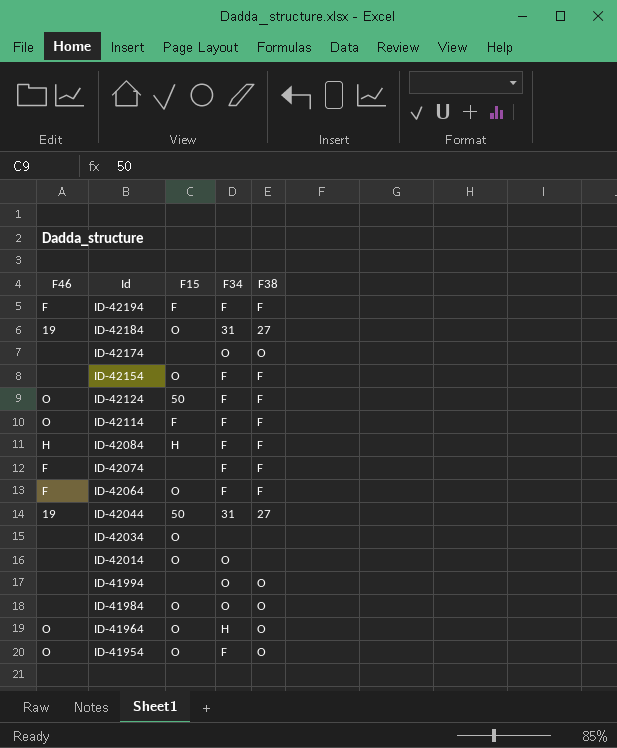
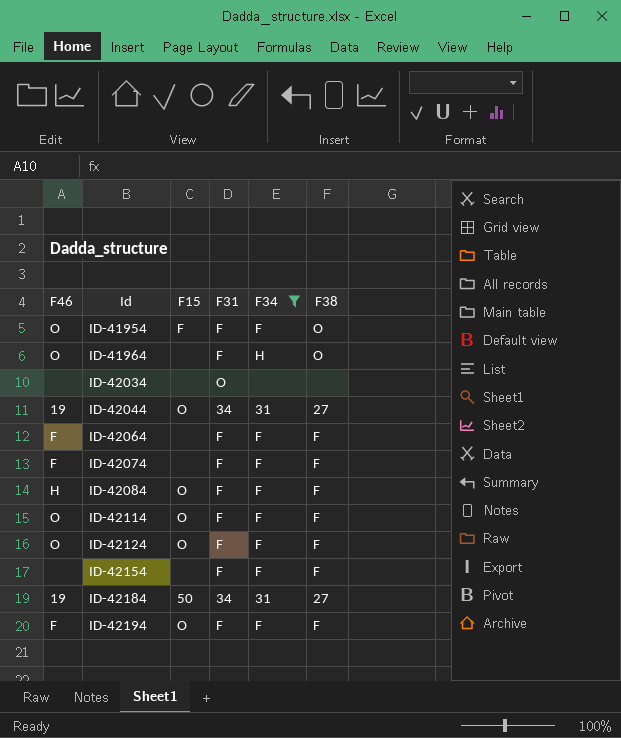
filter: none -> F34 != O
row order: Id descending -> Id ascending
column F31 | position: none -> 4
ID-41954 | F15: O -> F
ID-41964 | F15: O -> none
ID-42034 | F15: O -> none
ID-42044 | F15: 50 -> O
ID-42064 | F15: O -> none
ID-42084 | F15: H -> O
ID-42114 | F15: F -> O
ID-42124 | F15: 50 -> O
ID-42154 | F15: O -> none
ID-42184 | F15: O -> 50
ID-42194 | F15: F -> O

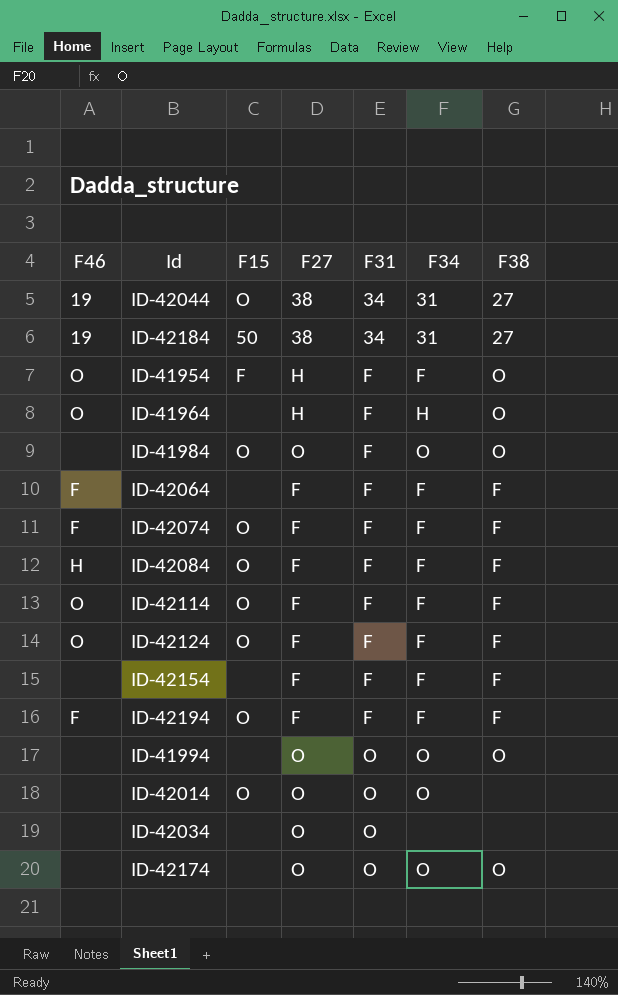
filter: F34 != O -> none
row order: Id ascending -> F31 ascending
column F27 | position: none -> 4
ID-42074 | F15: none -> O

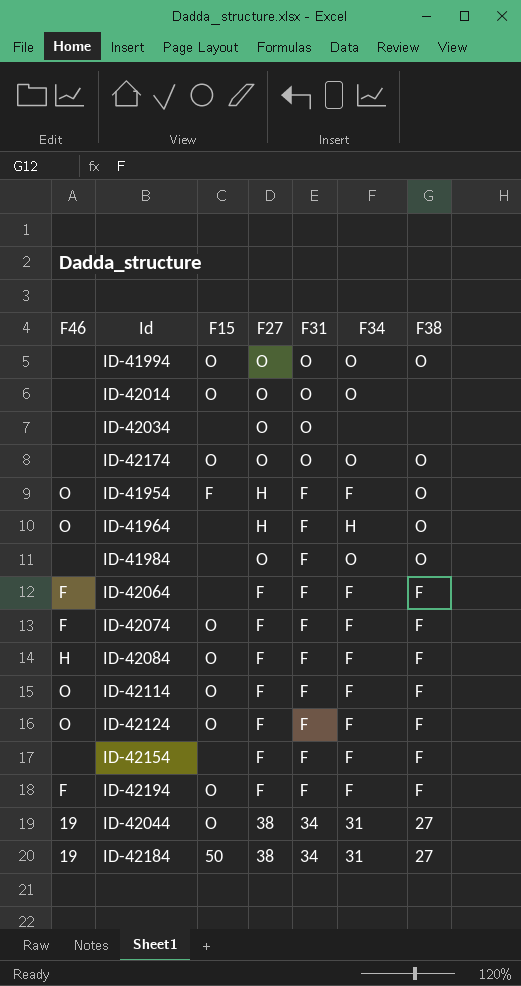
row order: F31 ascending -> F31 descending
ID-41994 | F15: none -> O
ID-42174 | F15: none -> O
ID-41984 | F15: O -> none

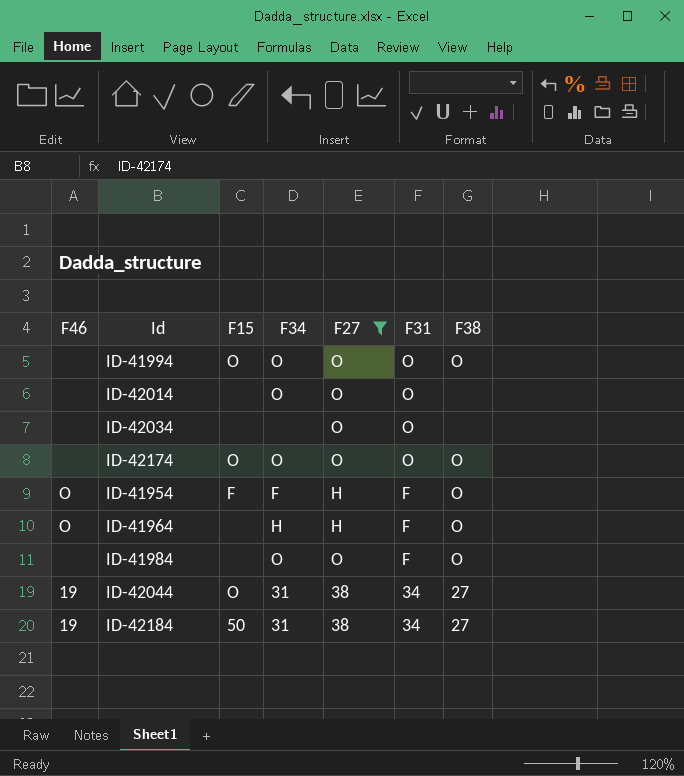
filter: none -> F27 != F
column F34 | position: 6 -> 4
ID-42014 | F15: O -> none

